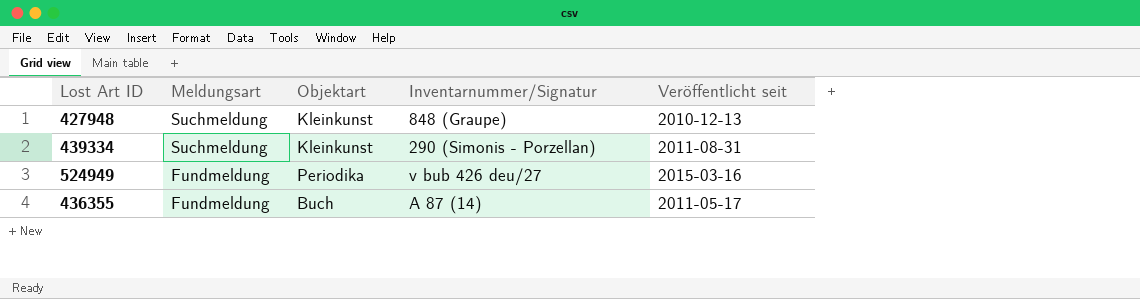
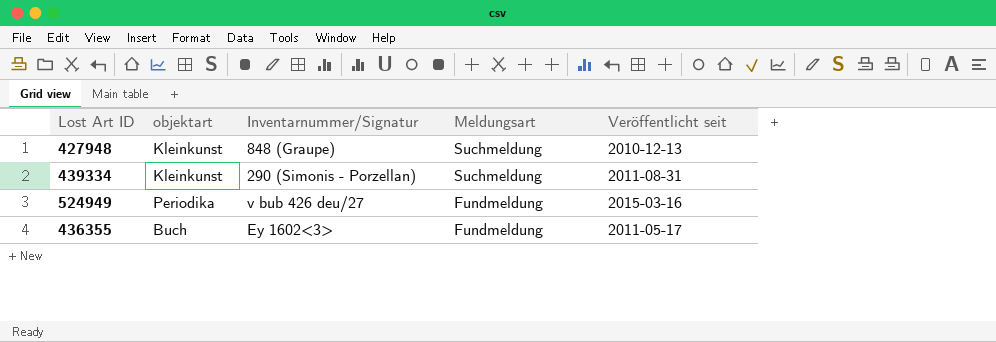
column name: Objektart -> objektart
column Meldungsart | position: 2 -> 4
436355 | Inventarnummer/Signatur: A 87 (14) -> Ey 1602<3>

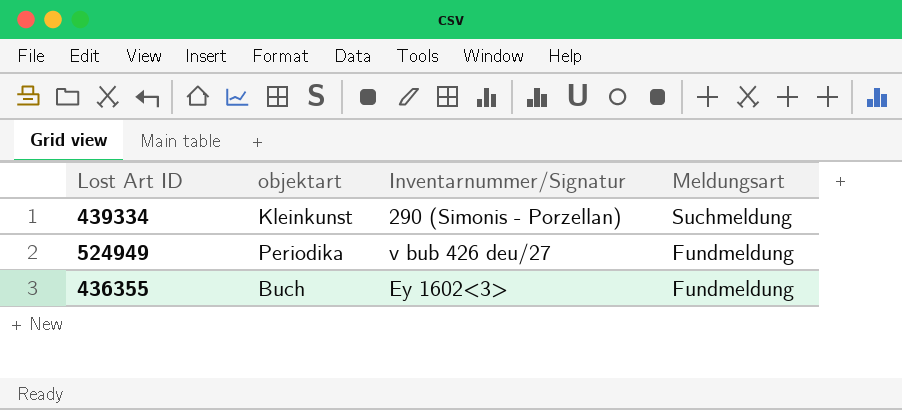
column Veröffentlicht seit | position: 5 -> none
row 427948: Kleinkunst | 848 (Graupe) | Suchmeldung | 2010-12-13 -> none

